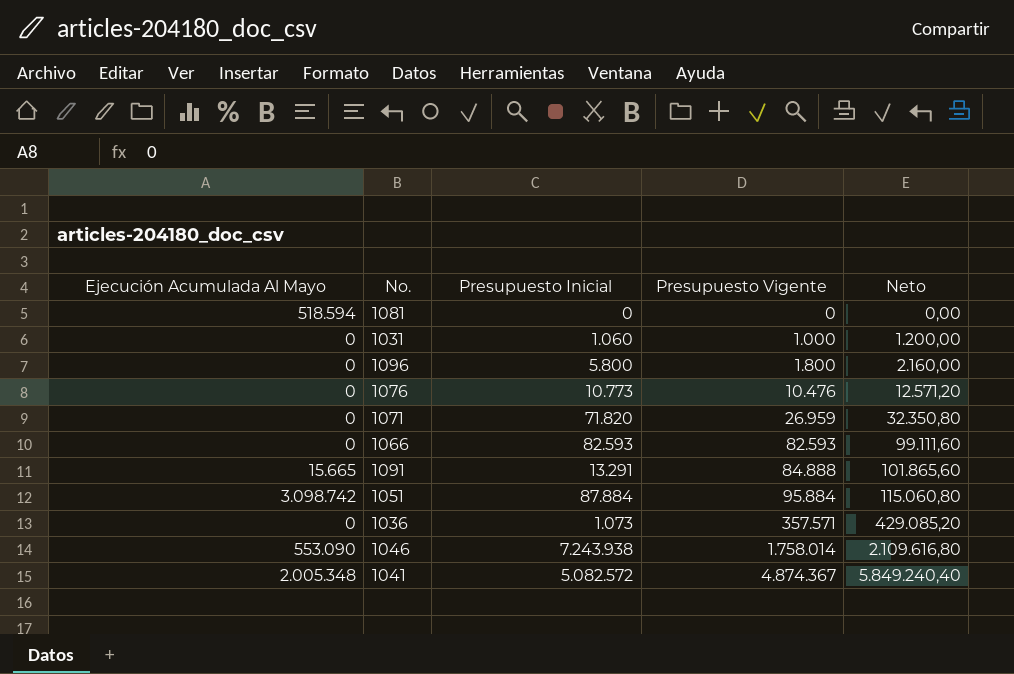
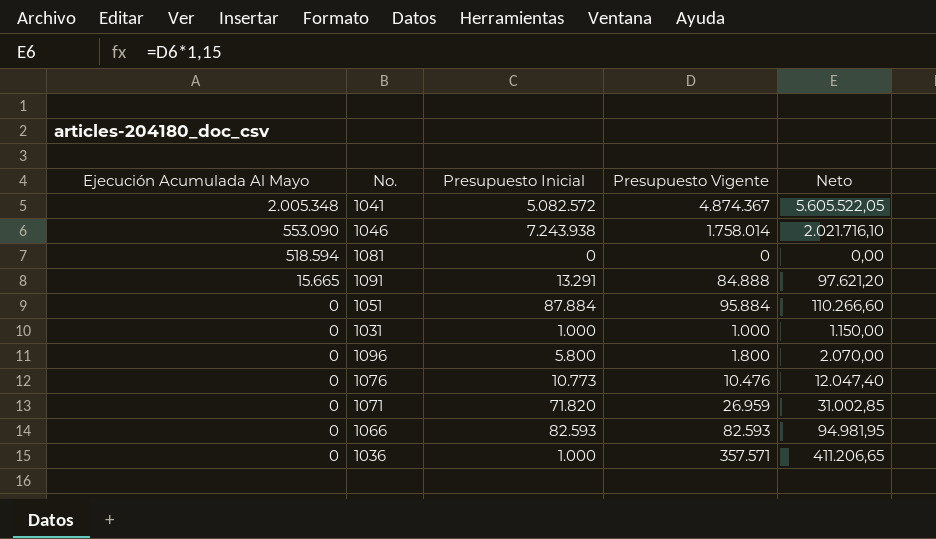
row order: Presupuesto Vigente ascending -> Ejecución Acumulada Al Mayo descending
column Neto | formula: [Presupuesto Vigente] * 1,2 -> [Presupuesto Vigente] * 1,15
1051 | Ejecución Acumulada Al Mayo: 3.098.742 -> 0
1031 | Presupuesto Inicial: 1.060 -> 1.000
1036 | Presupuesto Inicial: 1.073 -> 1.000

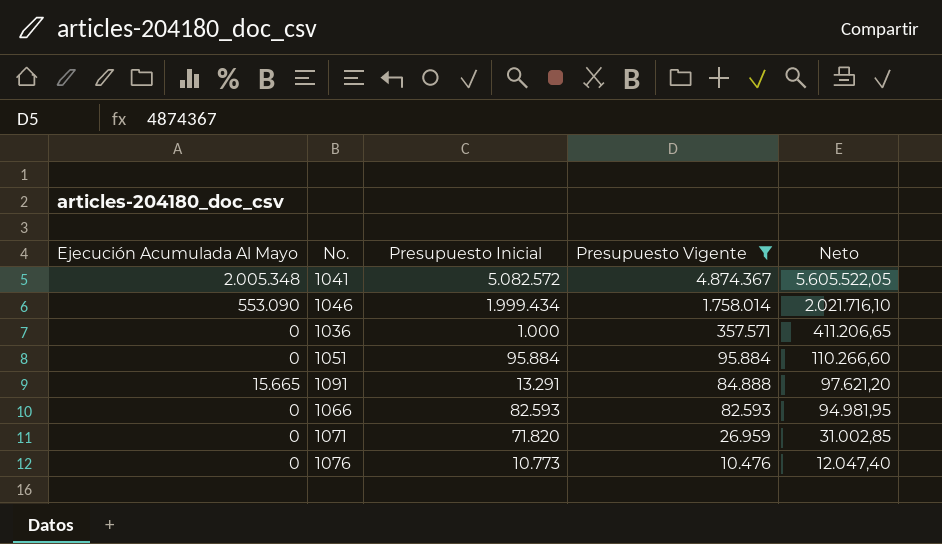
filter: none -> Presupuesto Vigente >= 10.476
row order: Ejecución Acumulada Al Mayo descending -> Presupuesto Vigente descending
1046 | Presupuesto Inicial: 7.243.938 -> 1.999.434
1051 | Presupuesto Inicial: 87.884 -> 95.884

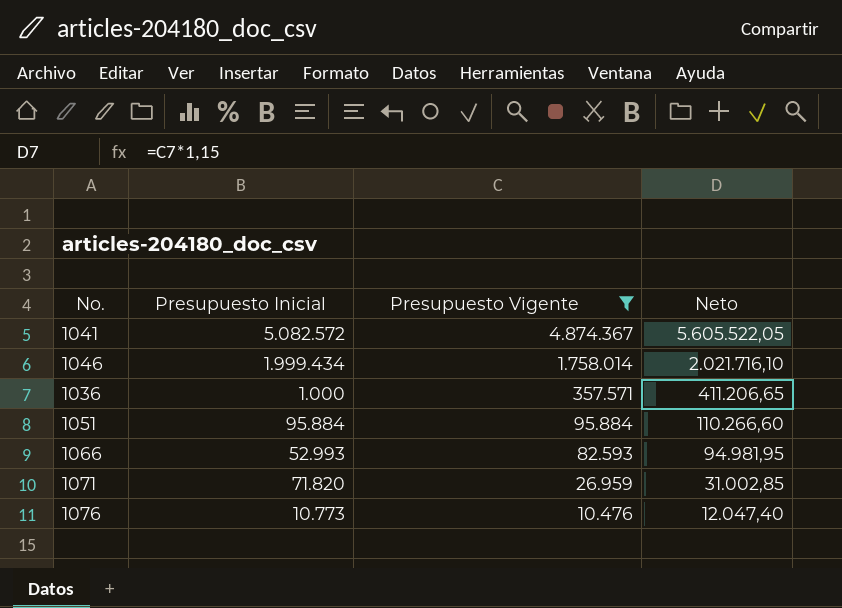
column Ejecución Acumulada Al Mayo | position: 1 -> none
row 1091: 15.665 | 13.291 | 84.888 | 97.621,20 -> none
1066 | Presupuesto Inicial: 82.593 -> 52.993

